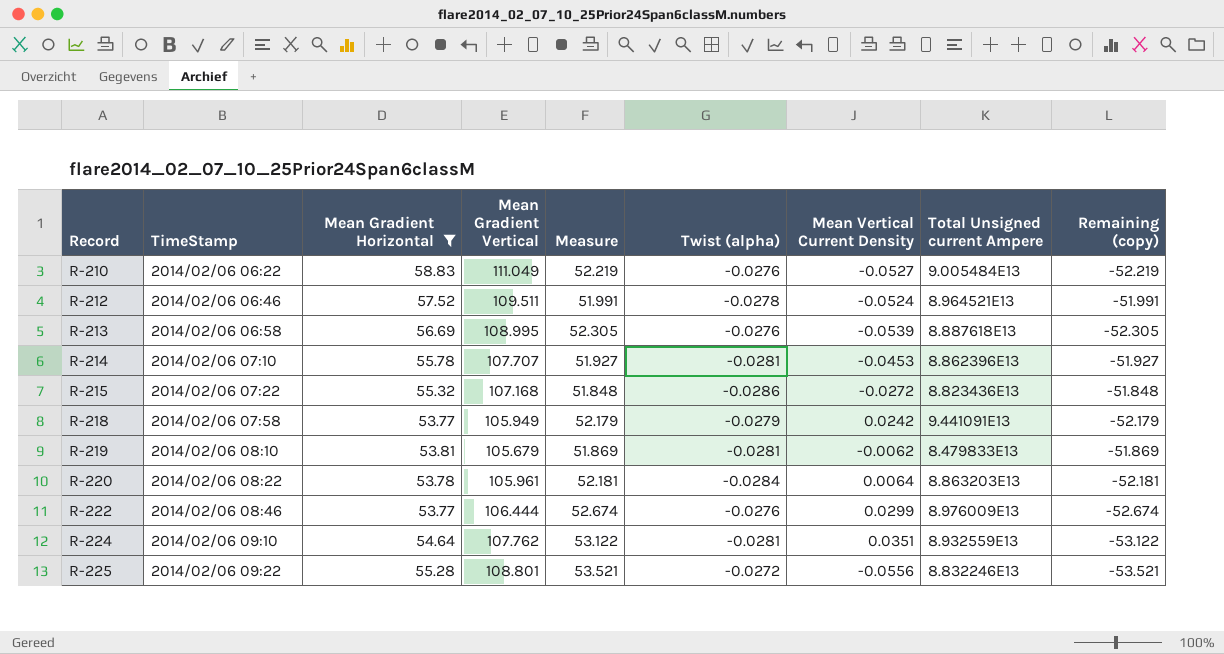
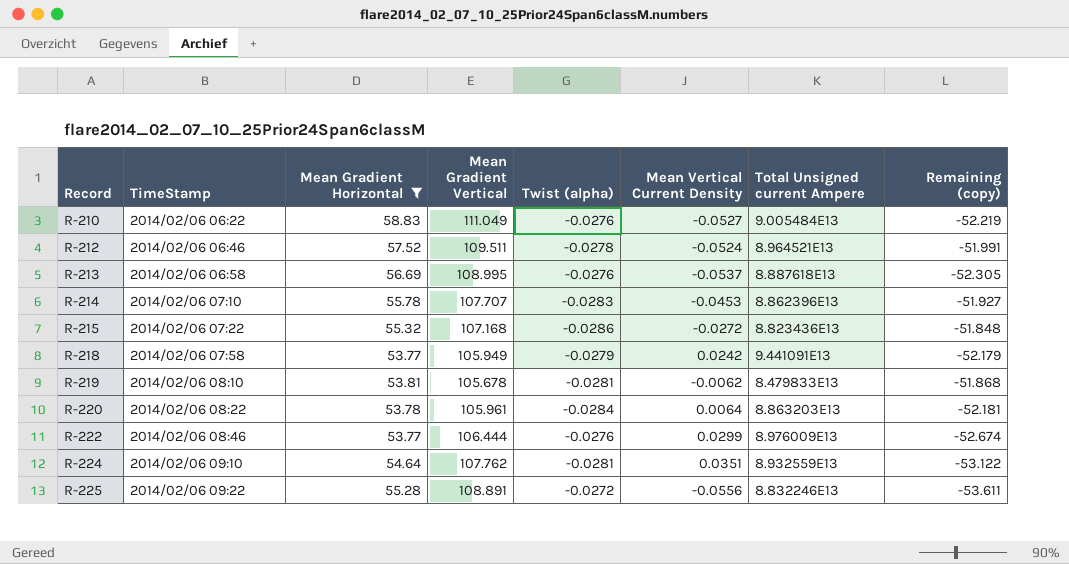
column Measure | formula: [Mean Gradient Vertical] - [Mean Gradient Horizontal] -> none
R-213 | Mean Vertical Current Density: -0.0539 -> -0.0537
R-214 | Twist (alpha): -0.0281 -> -0.0283
R-219 | Mean Gradient Vertical: 105.679 -> 105.678
R-219 | Remaining (copy): -51.869 -> -51.868
R-225 | Mean Gradient Vertical: 108.801 -> 108.891
R-225 | Remaining (copy): -53.521 -> -53.611

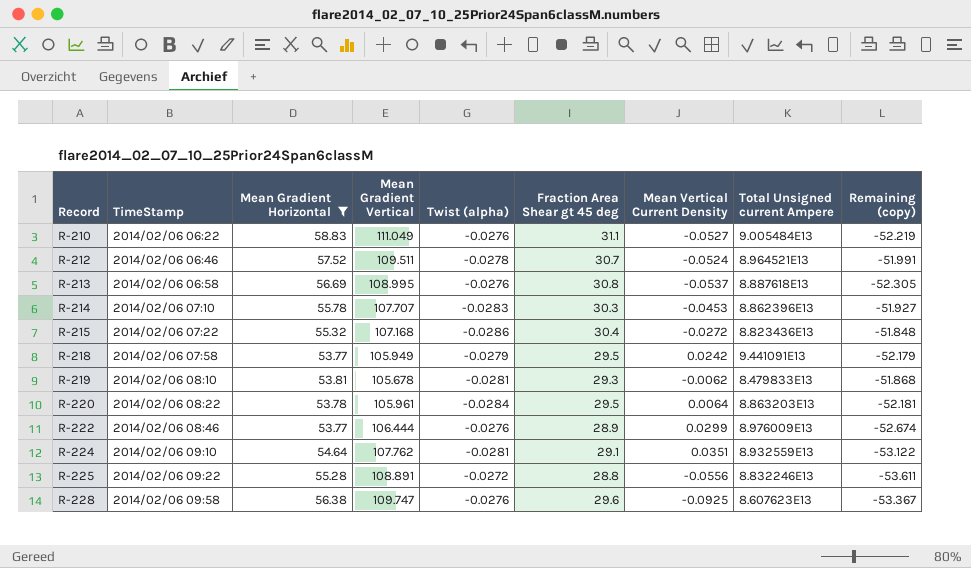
column Fraction Area Shear gt 45 deg | position: none -> 6
row R-228: none -> 2014/02/06 09:58 | 56.38 | 109.747 | -0.0276 | 29.6 | -0.0925 | 8.607623E13 | -53.367

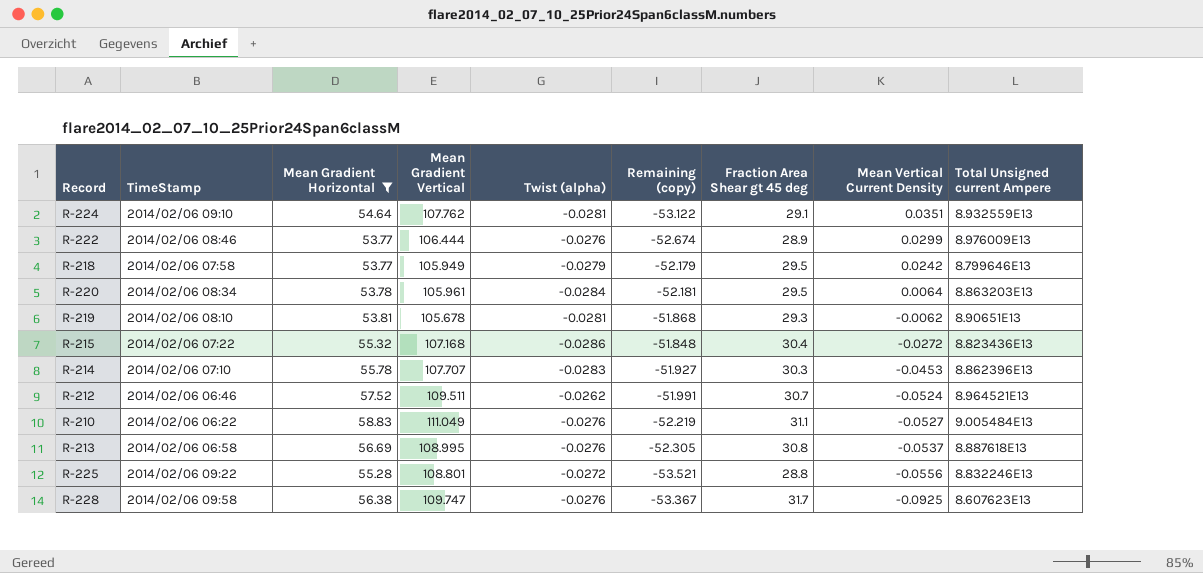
row order: Record ascending -> Mean Vertical Current Density descending
column Remaining (copy) | position: 9 -> 6
R-218 | Total Unsigned current Ampere: 9.441091E13 -> 8.799646E13
R-220 | TimeStamp: 2014/02/06 08:22 -> 2014/02/06 08:34
R-219 | Total Unsigned current Ampere: 8.479833E13 -> 8.90651E13
R-212 | Twist (alpha): -0.0278 -> -0.0262
R-225 | Mean Gradient Vertical: 108.891 -> 108.801
R-225 | Remaining (copy): -53.611 -> -53.521
R-228 | Fraction Area Shear gt 45 deg: 29.6 -> 31.7

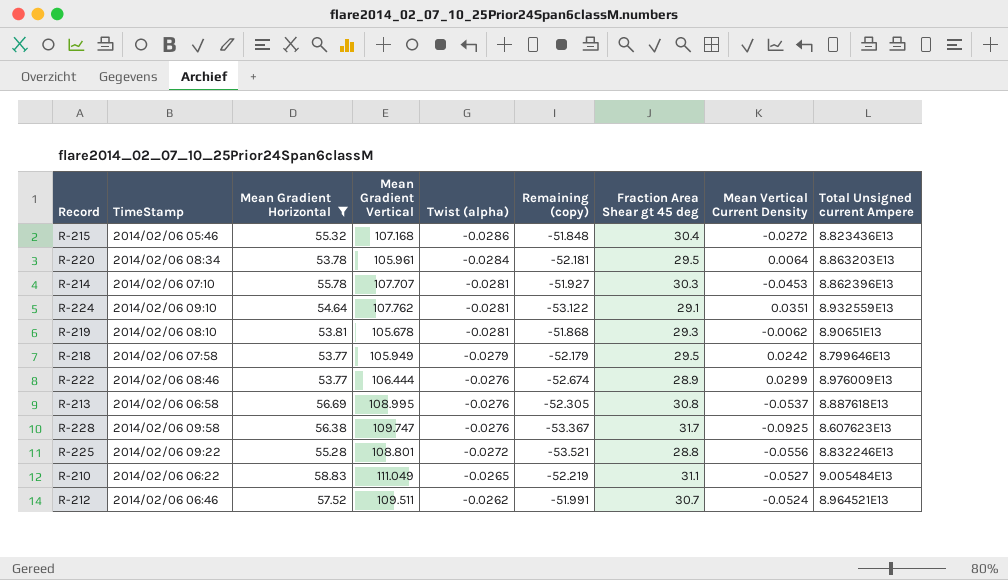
row order: Mean Vertical Current Density descending -> Twist (alpha) ascending
R-215 | TimeStamp: 2014/02/06 07:22 -> 2014/02/06 05:46
R-214 | Twist (alpha): -0.0283 -> -0.0281
R-210 | Twist (alpha): -0.0276 -> -0.0265

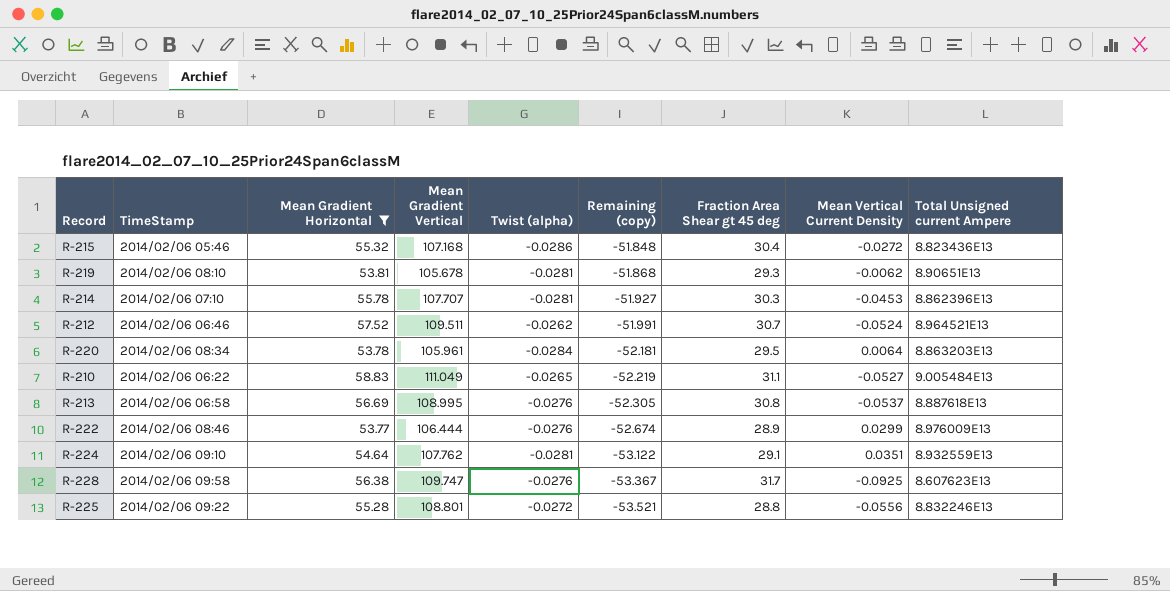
row order: Twist (alpha) ascending -> Remaining (copy) descending
row R-218: 2014/02/06 07:58 | 53.77 | 105.949 | -0.0279 | -52.179 | 29.5 | 0.0242 | 8.799646E13 -> none

